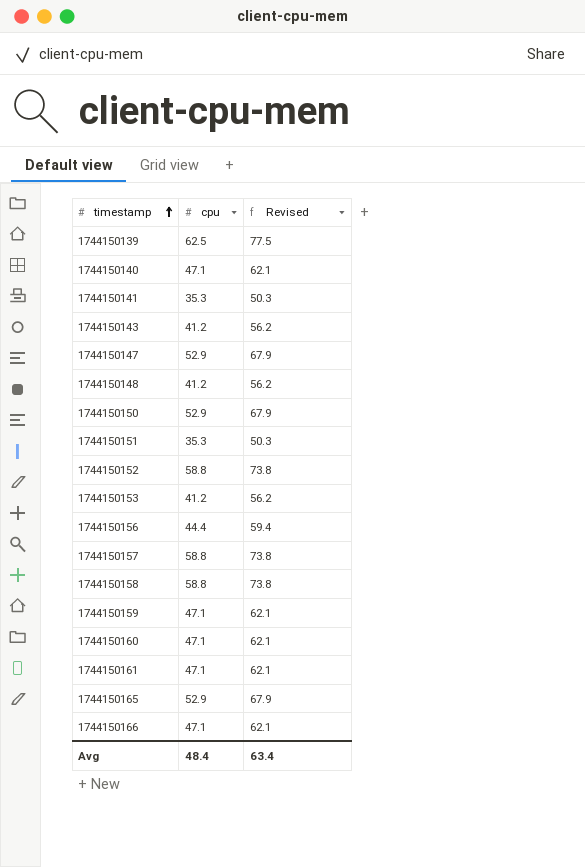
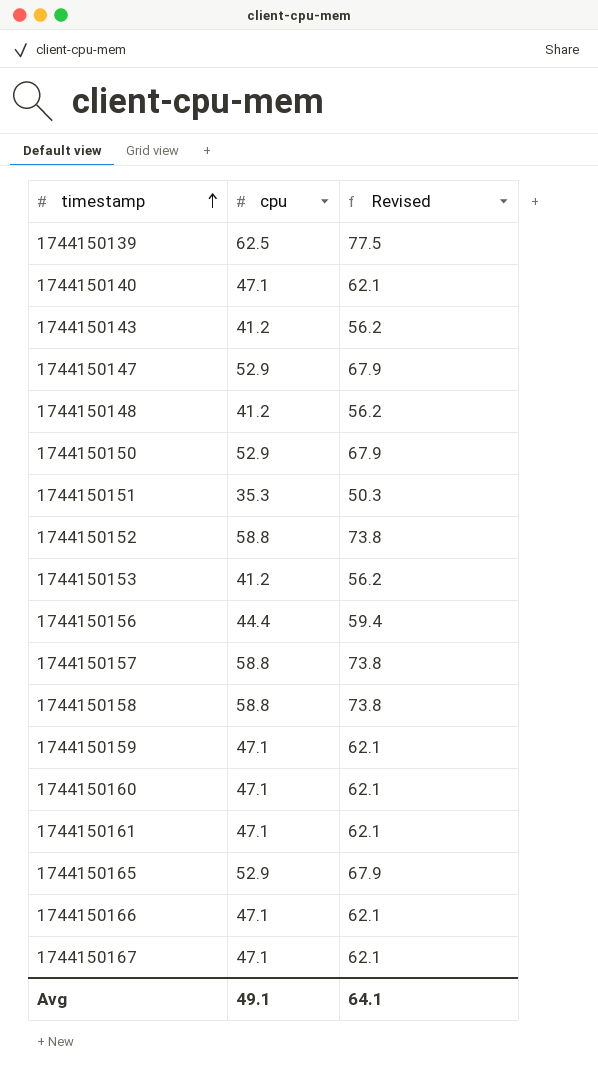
row 1744150141: 35.3 | 50.3 -> none
row 1744150167: none -> 47.1 | 62.1
Avg | cpu: 48.4 -> 49.1
Avg | Revised: 63.4 -> 64.1

